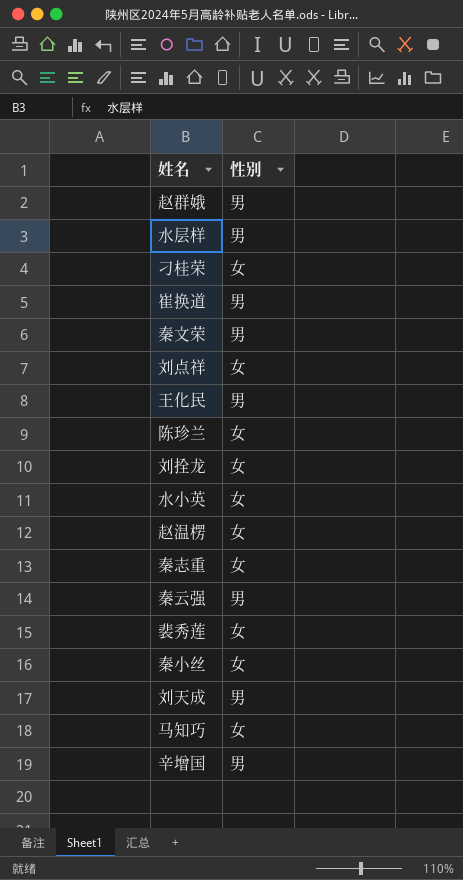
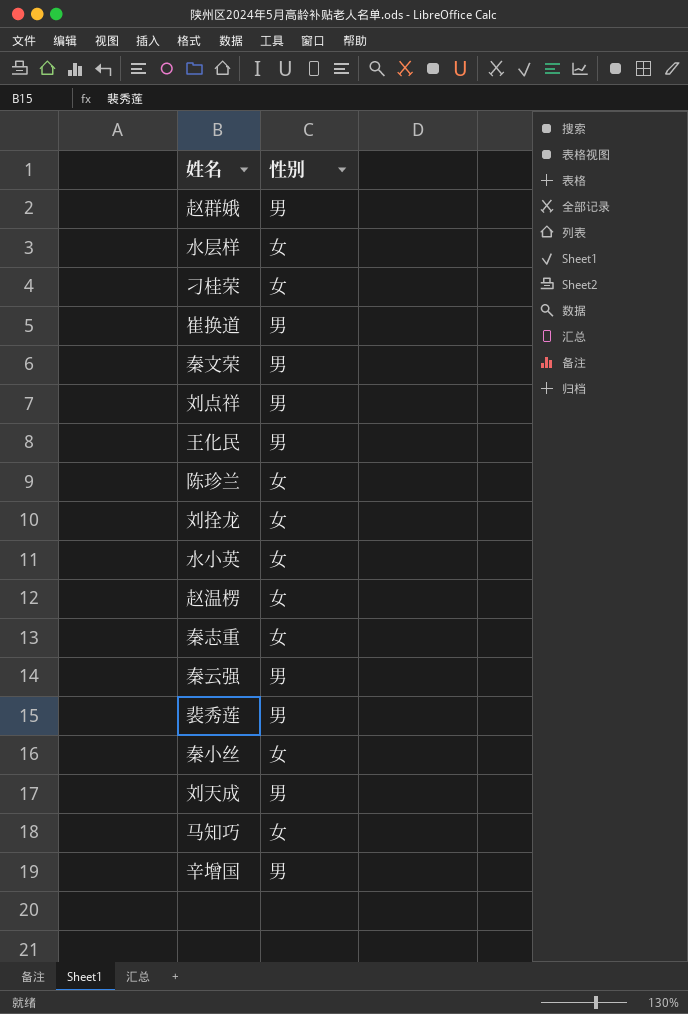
水层样 | 性别: 男 -> 女
刘点祥 | 性别: 女 -> 男
裴秀莲 | 性别: 女 -> 男

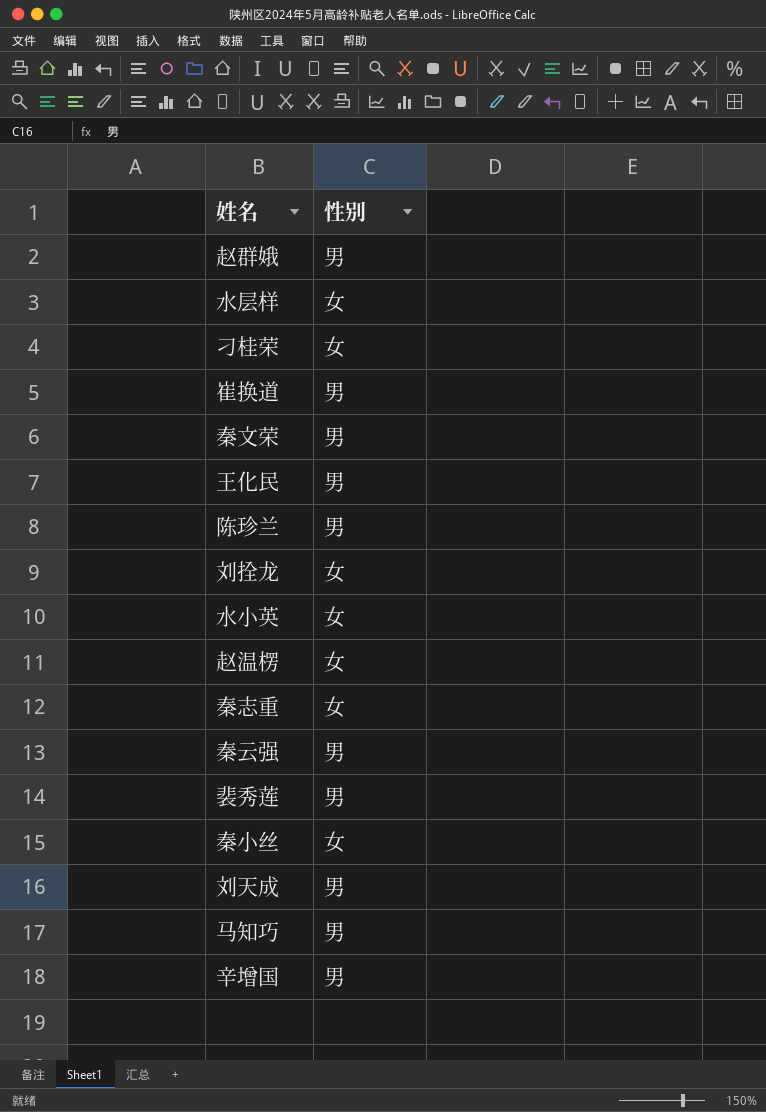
row 刘点祥: 男 -> none
陈珍兰 | 性别: 女 -> 男
马知巧 | 性别: 女 -> 男

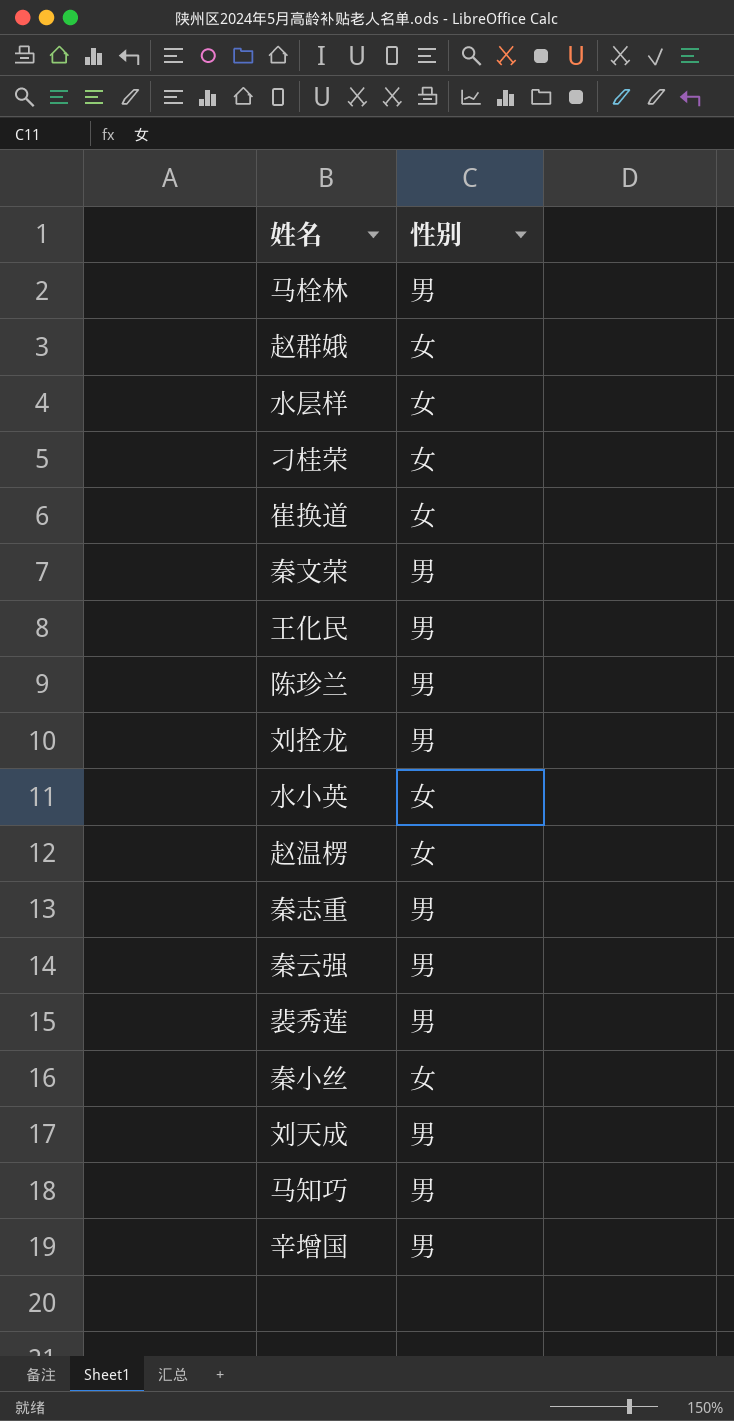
row 马栓林: none -> 男
赵群娥 | 性别: 男 -> 女
崔换道 | 性别: 男 -> 女
刘拴龙 | 性别: 女 -> 男
秦志重 | 性别: 女 -> 男

